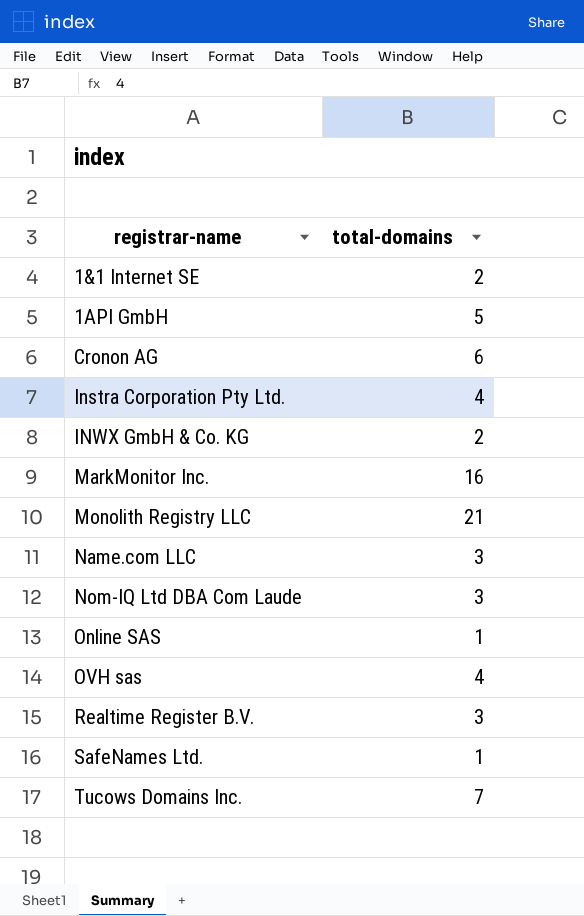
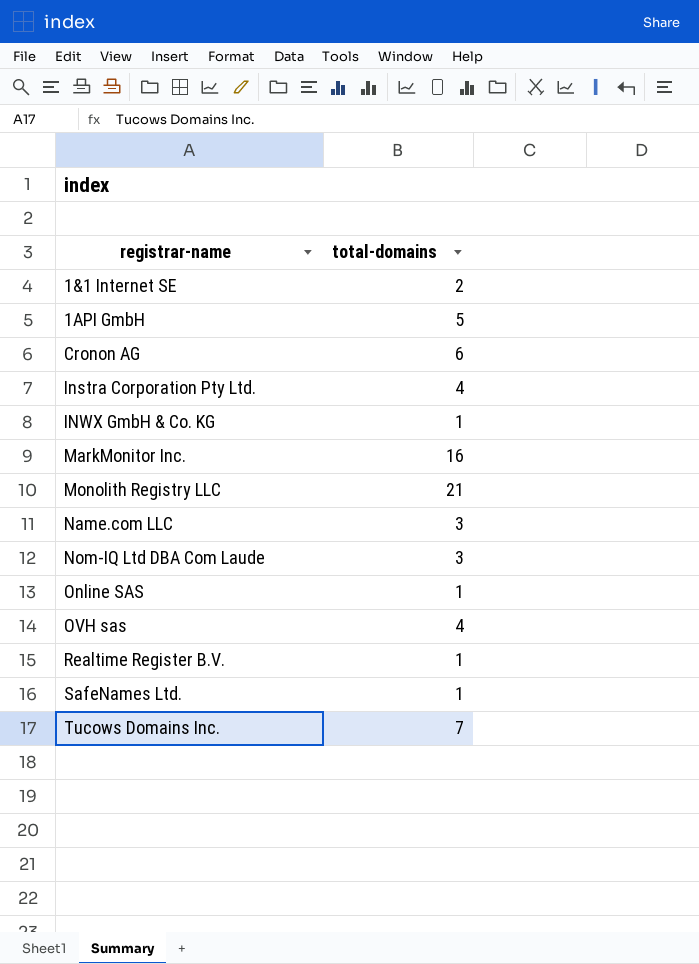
INWX GmbH & Co. KG | total-domains: 2 -> 1
Realtime Register B.V. | total-domains: 3 -> 1

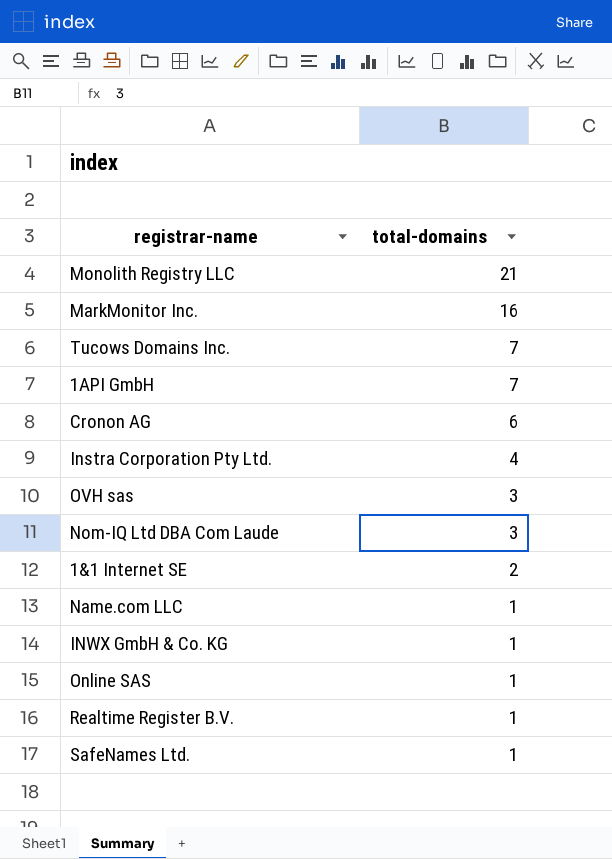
row order: registrar-name ascending -> total-domains descending
1API GmbH | total-domains: 5 -> 7
OVH sas | total-domains: 4 -> 3
Name.com LLC | total-domains: 3 -> 1

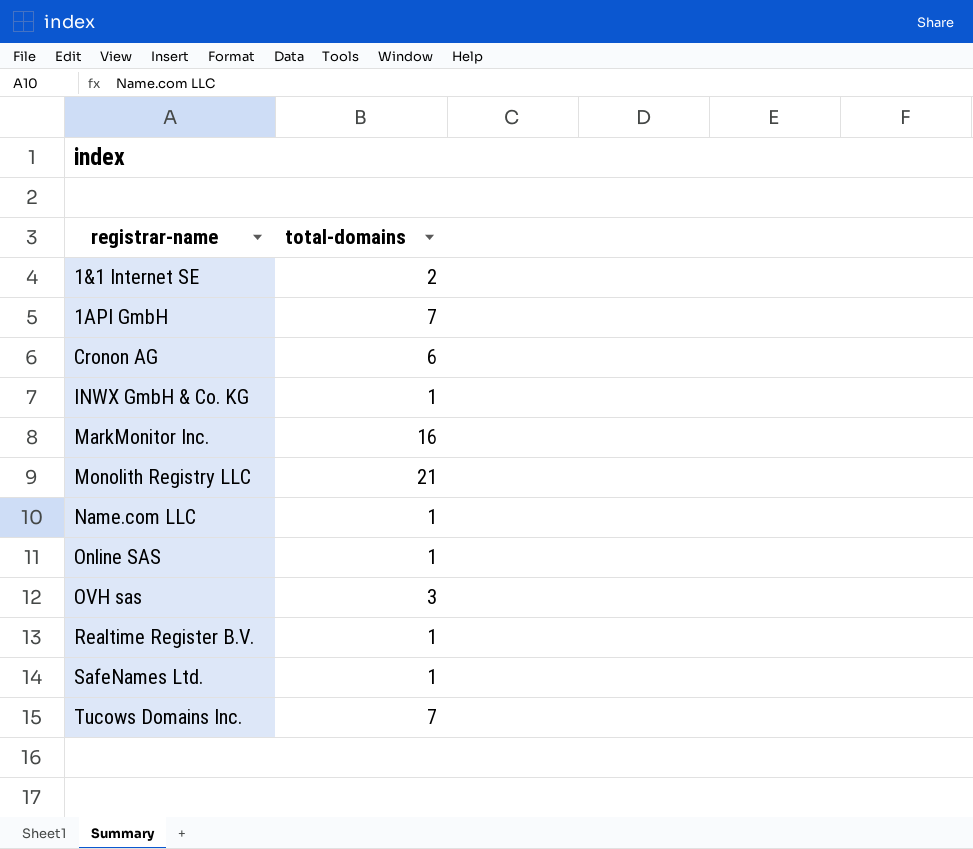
row order: total-domains descending -> registrar-name ascending
row Instra Corporation Pty Ltd.: 4 -> none
row Nom-IQ Ltd DBA Com Laude: 3 -> none

